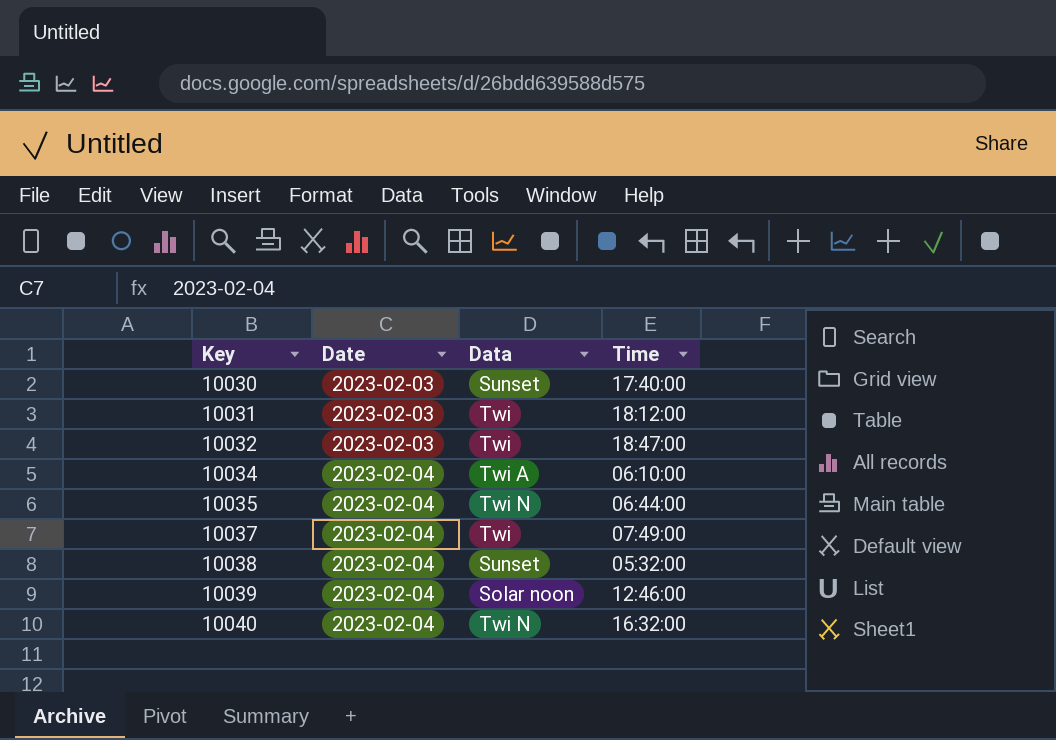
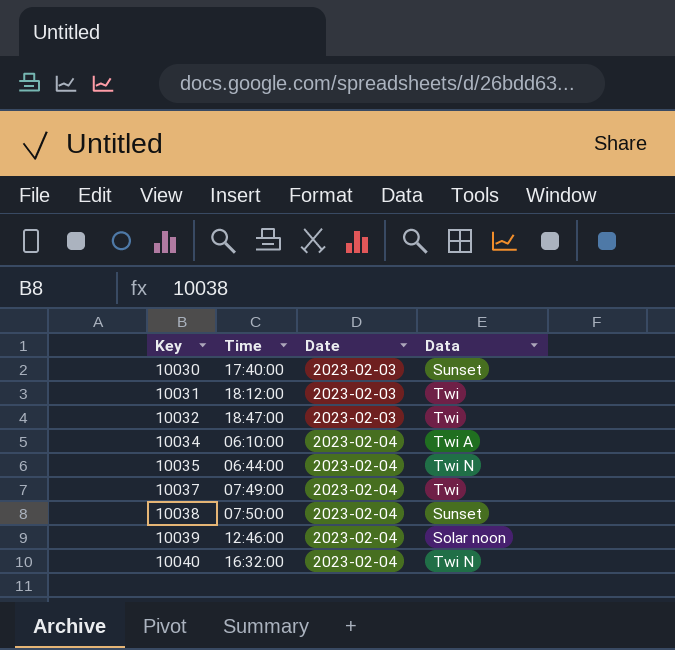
column Time | position: 4 -> 2
10038 | Time: 05:32:00 -> 07:50:00

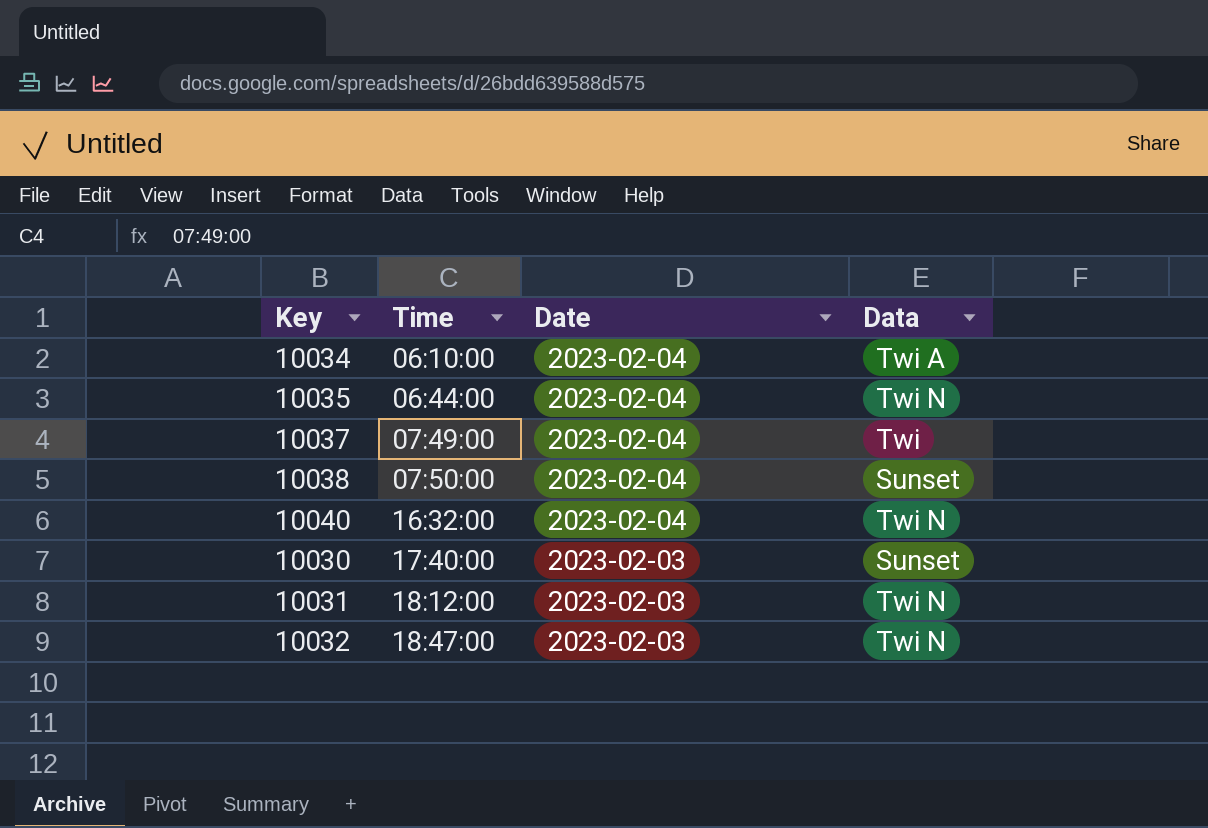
row order: Key ascending -> Time ascending
row 10039: 12:46:00 | 2023-02-04 | Solar noon -> none
10031 | Data: Twi -> Twi N
10032 | Data: Twi -> Twi N

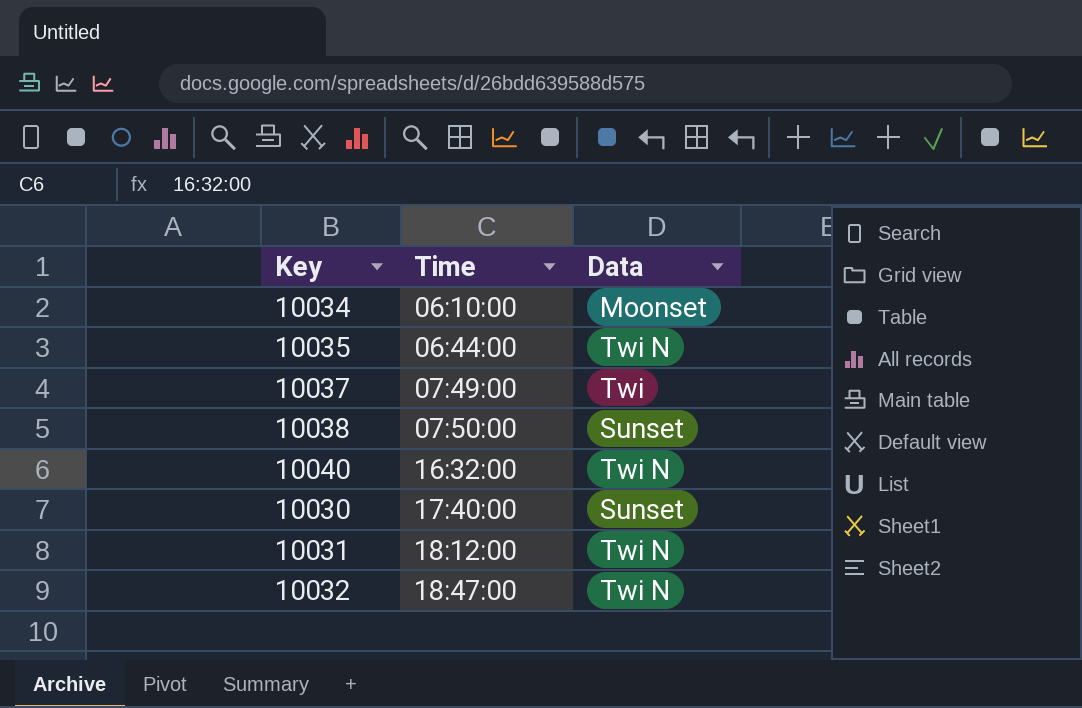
column Date | position: 3 -> none
10034 | Data: Twi A -> Moonset

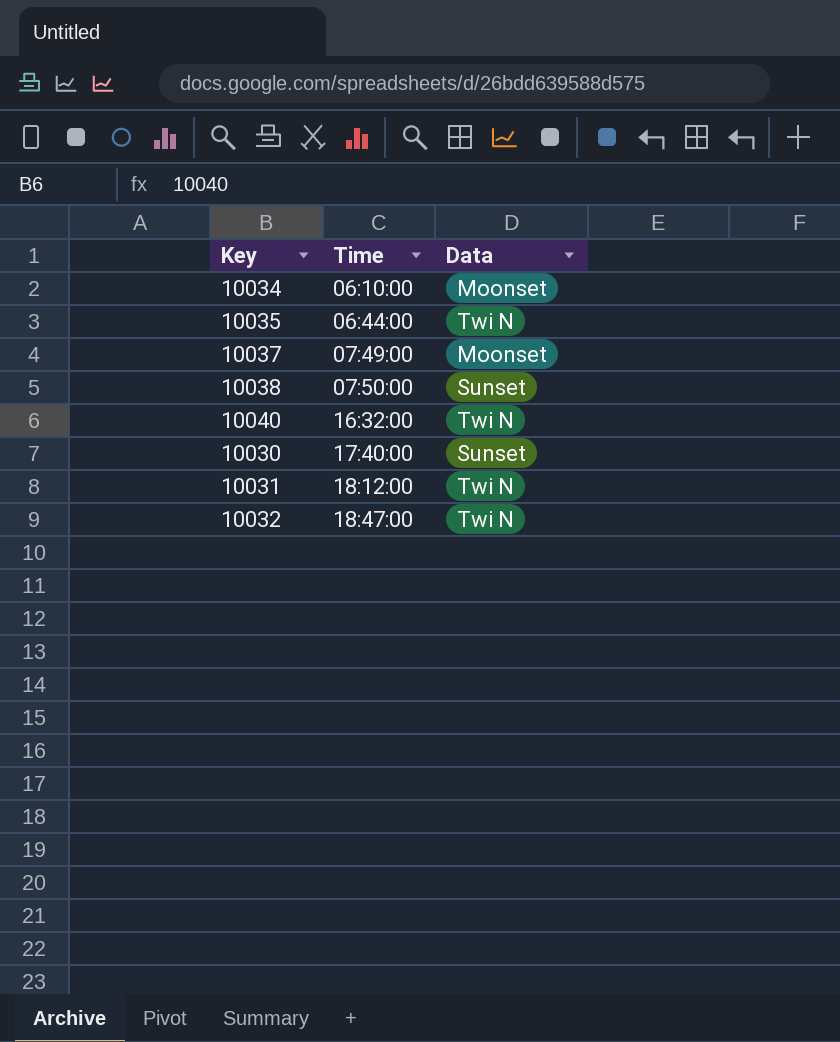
10037 | Data: Twi -> Moonset

